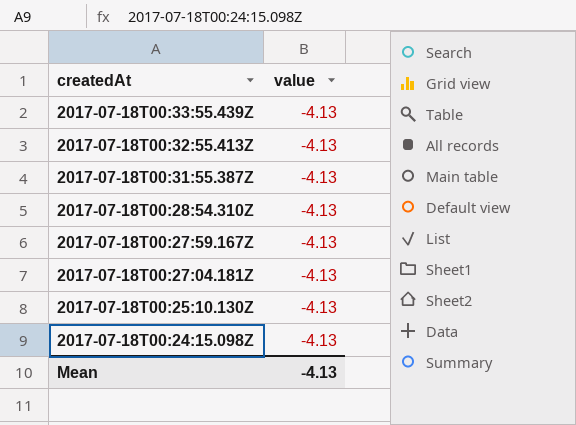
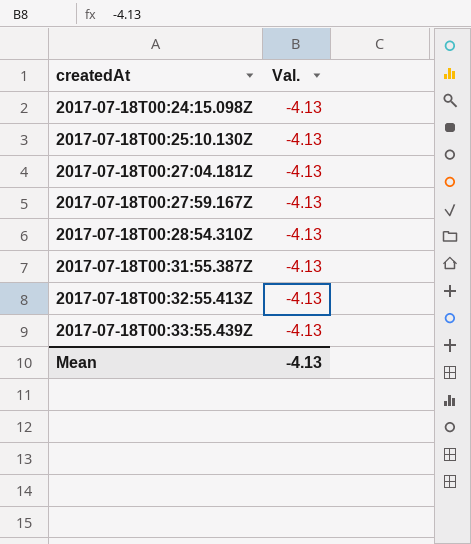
row order: createdAt descending -> createdAt ascending
column name: value -> Val.

